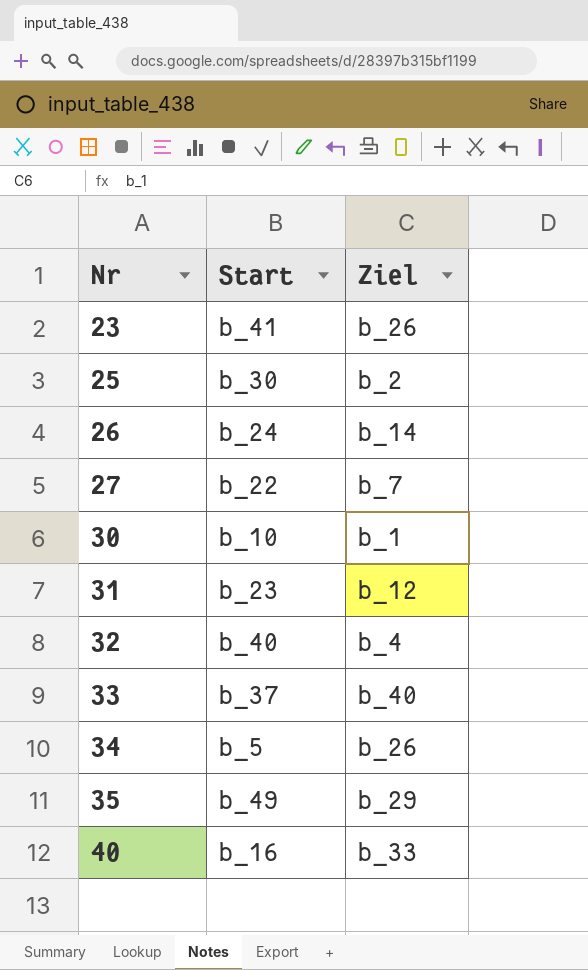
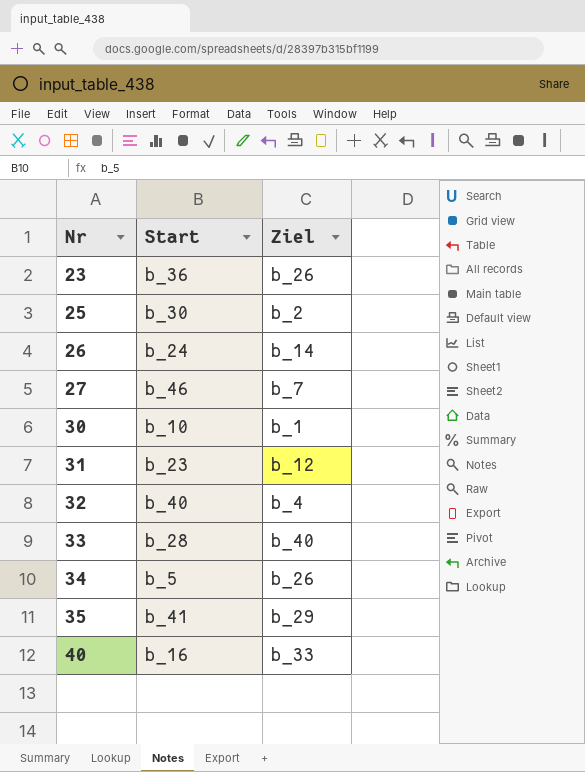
23 | Start: b_41 -> b_36
27 | Start: b_22 -> b_46
33 | Start: b_37 -> b_28
35 | Start: b_49 -> b_41

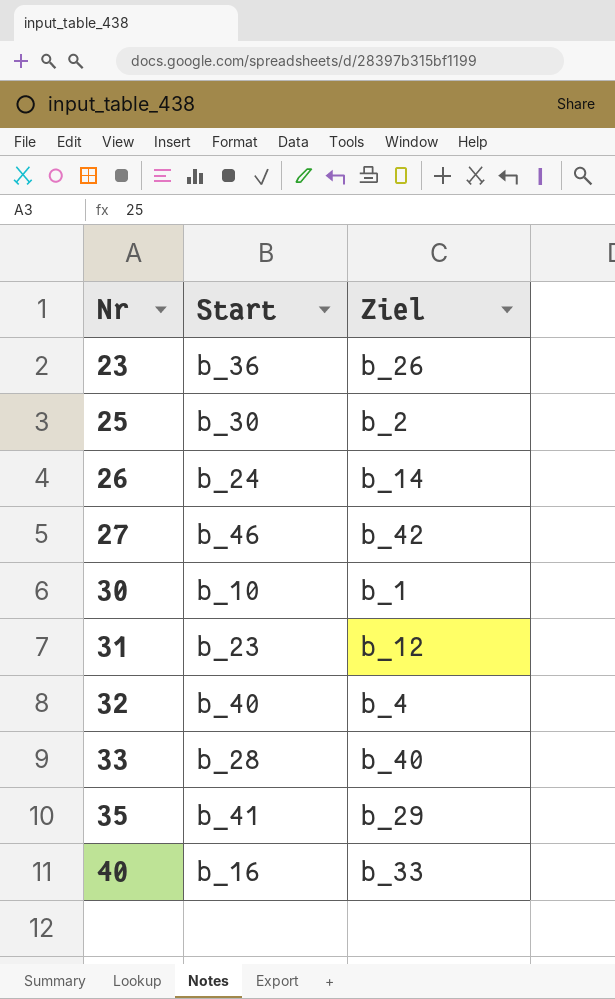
row 34: b_5 | b_26 -> none
27 | Ziel: b_7 -> b_42

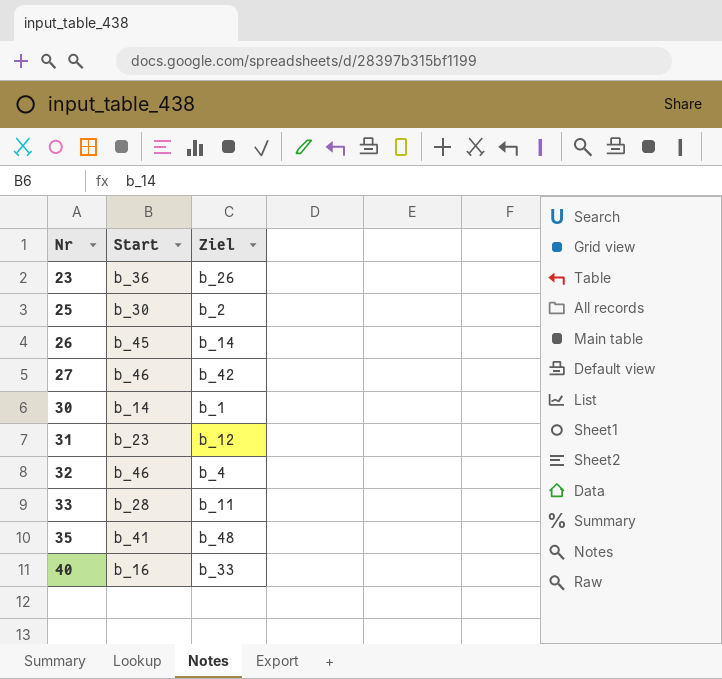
26 | Start: b_24 -> b_45
30 | Start: b_10 -> b_14
32 | Start: b_40 -> b_46
33 | Ziel: b_40 -> b_11
35 | Ziel: b_29 -> b_48

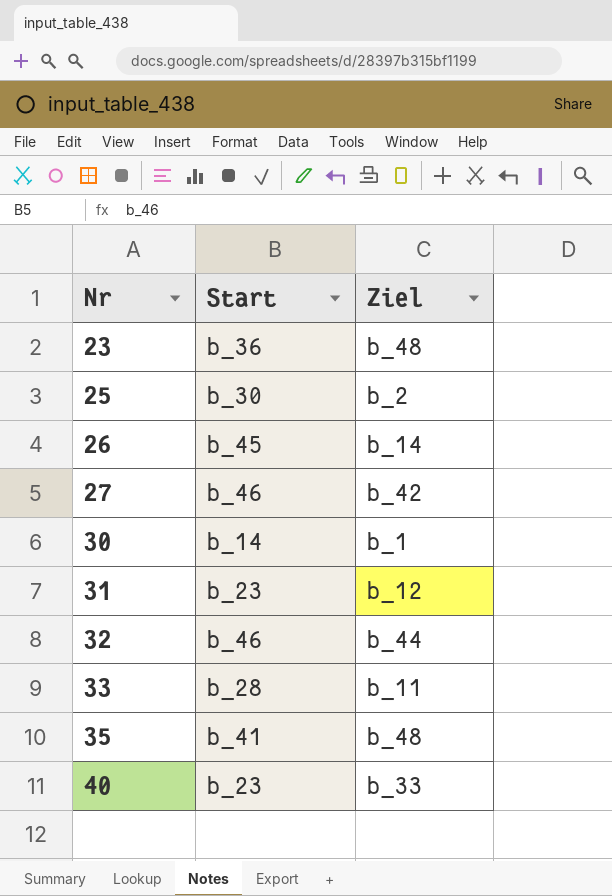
23 | Ziel: b_26 -> b_48
32 | Ziel: b_4 -> b_44
40 | Start: b_16 -> b_23

